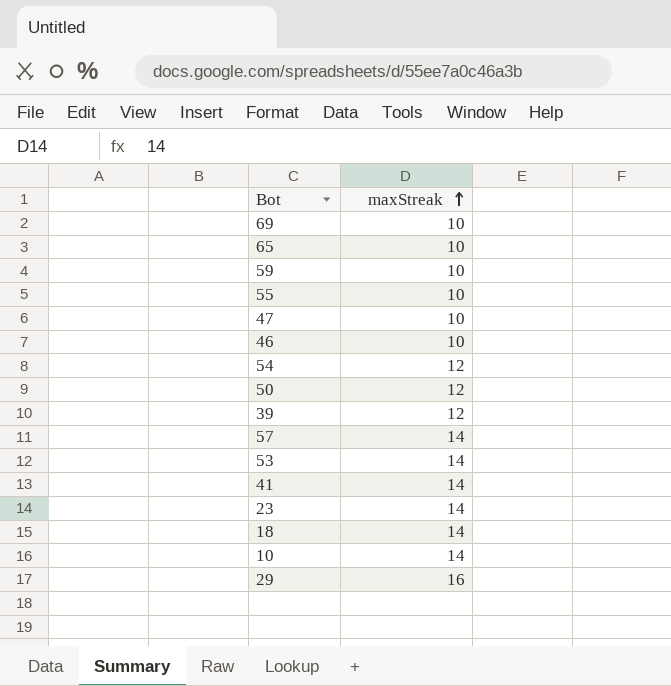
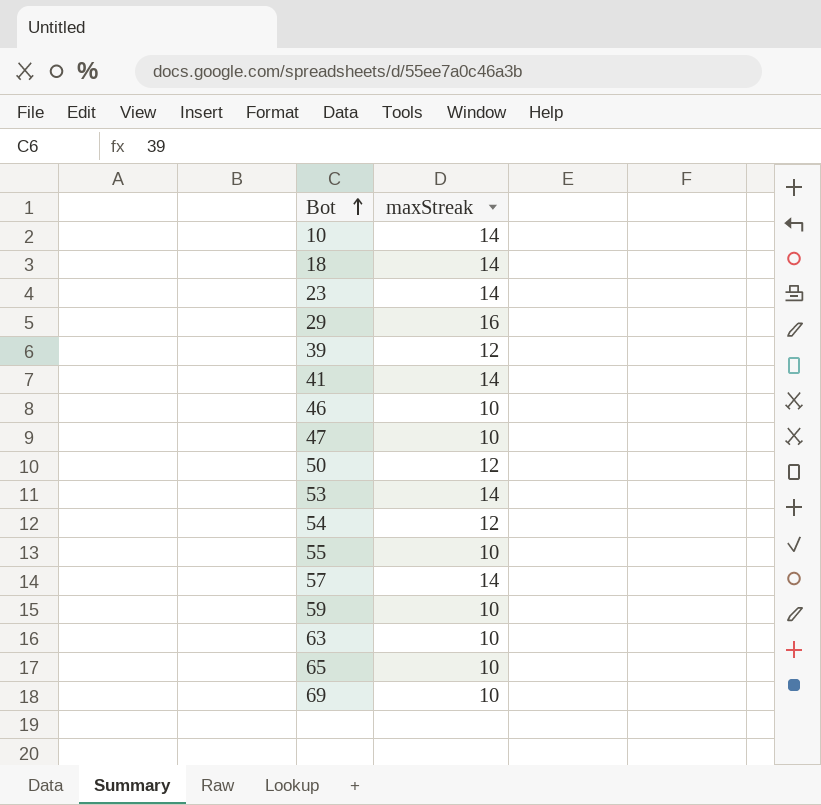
row order: maxStreak ascending -> Bot ascending
row 63: none -> 10

